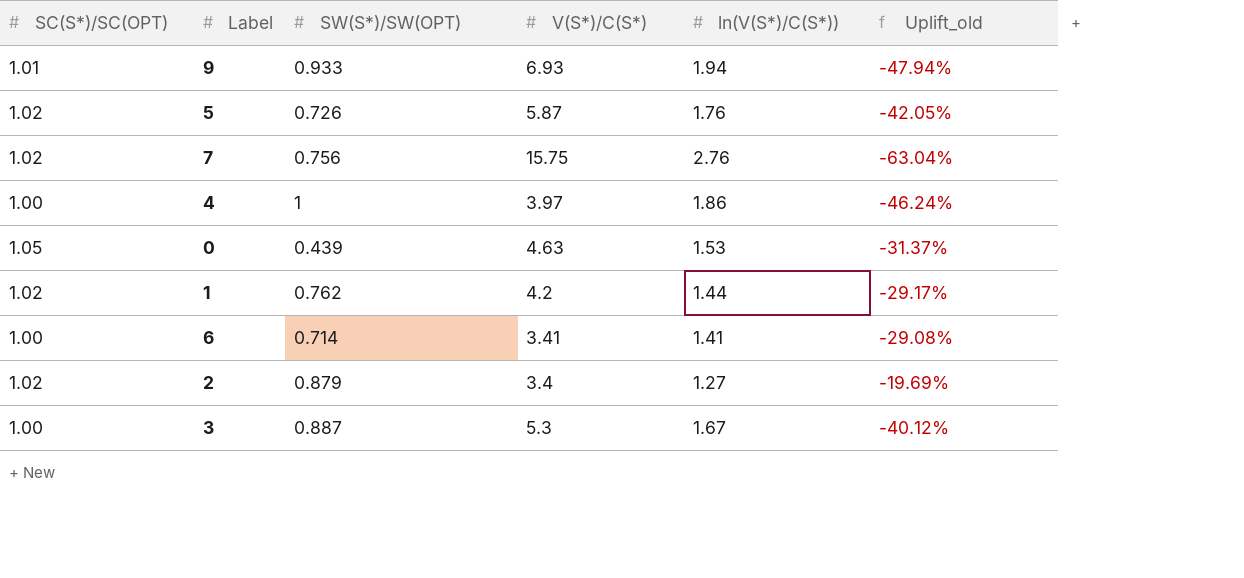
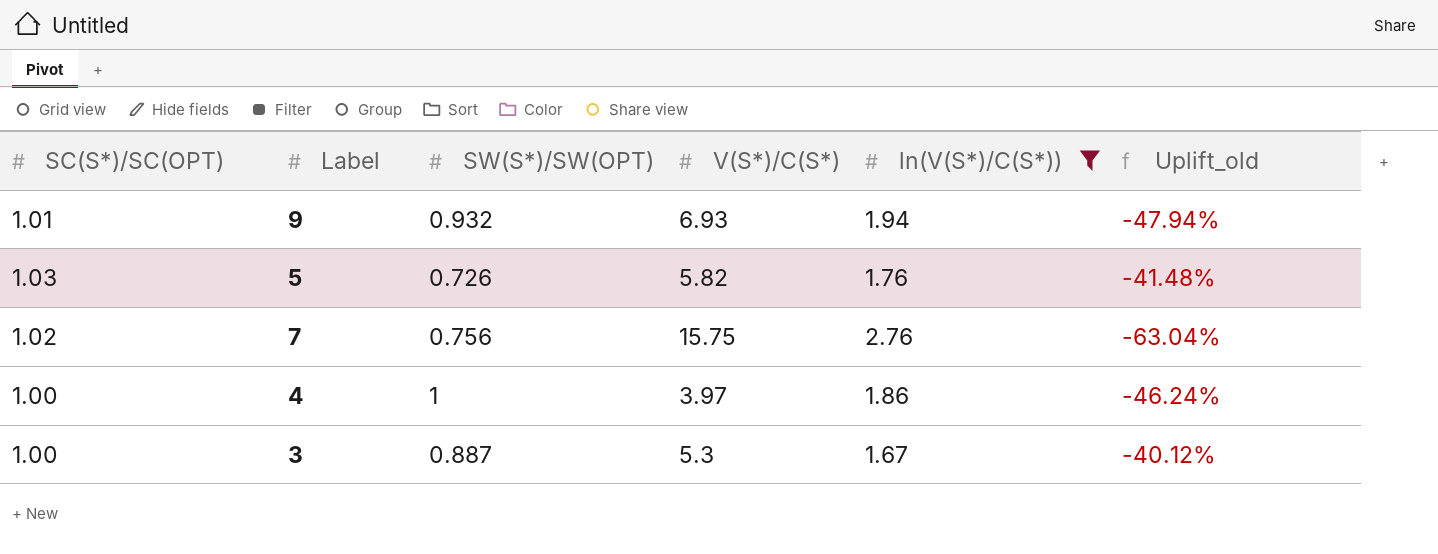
filter: none -> ln(V(S*)/C(S*)) >= 1.67
9 | SW(S*)/SW(OPT): 0.933 -> 0.932
5 | SC(S*)/SC(OPT): 1.02 -> 1.03
5 | V(S*)/C(S*): 5.87 -> 5.82
5 | Uplift_old: -42.05% -> -41.48%

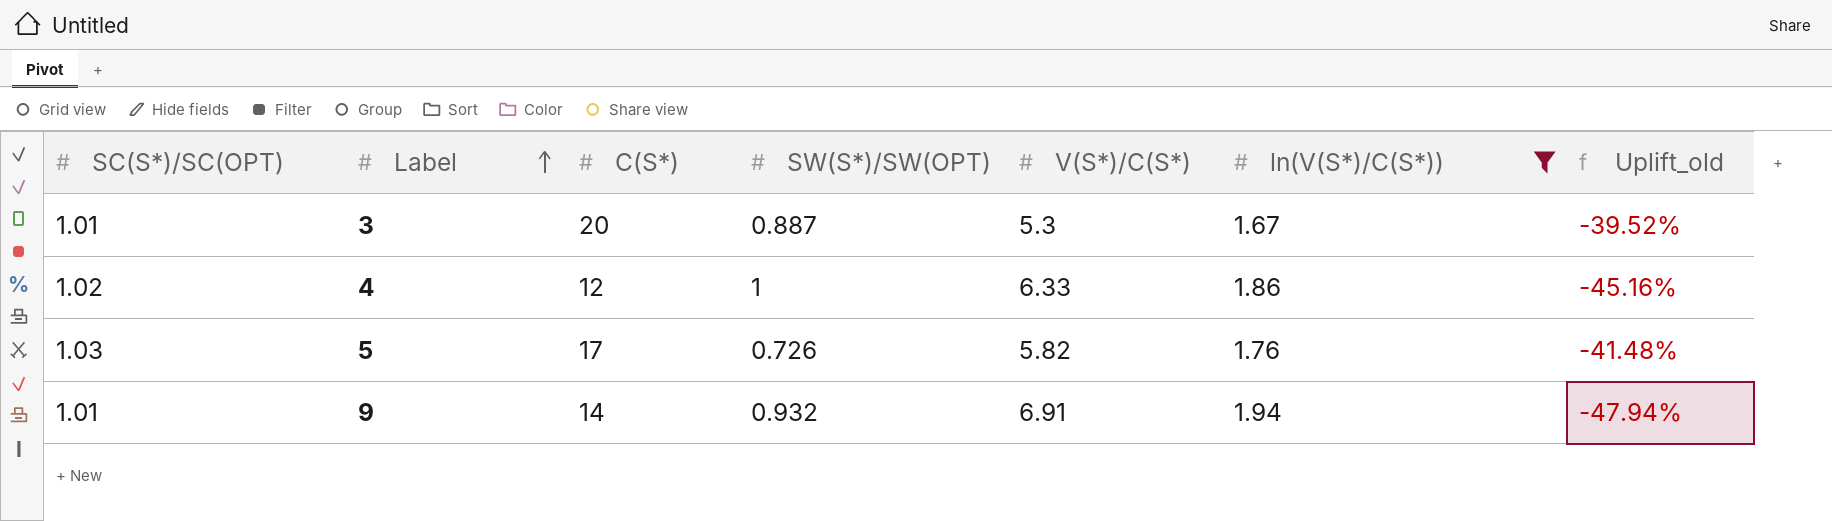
row order: none -> Label ascending
column C(S*) | position: none -> 3
row 7: 1.02 | 0.756 | 15.75 | 2.76 | -63.04% -> none
3 | SC(S*)/SC(OPT): 1.00 -> 1.01
3 | Uplift_old: -40.12% -> -39.52%
4 | SC(S*)/SC(OPT): 1.00 -> 1.02
4 | V(S*)/C(S*): 3.97 -> 6.33
4 | Uplift_old: -46.24% -> -45.16%
9 | V(S*)/C(S*): 6.93 -> 6.91

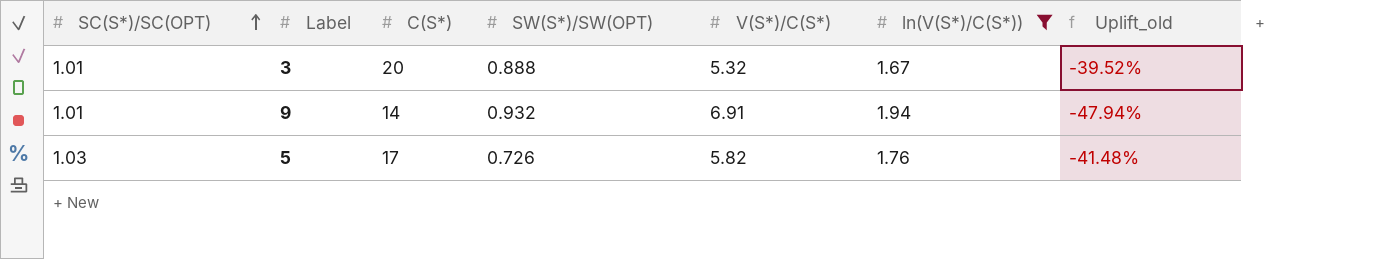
row order: Label ascending -> SC(S*)/SC(OPT) ascending
row 4: 1.02 | 12 | 1 | 6.33 | 1.86 | -45.16% -> none
3 | SW(S*)/SW(OPT): 0.887 -> 0.888
3 | V(S*)/C(S*): 5.3 -> 5.32

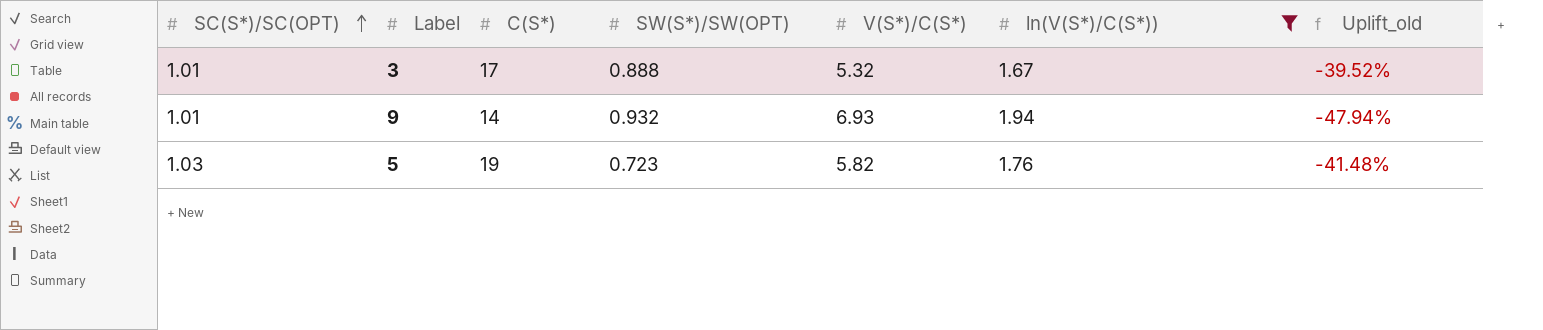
3 | C(S*): 20 -> 17
9 | V(S*)/C(S*): 6.91 -> 6.93
5 | C(S*): 17 -> 19
5 | SW(S*)/SW(OPT): 0.726 -> 0.723

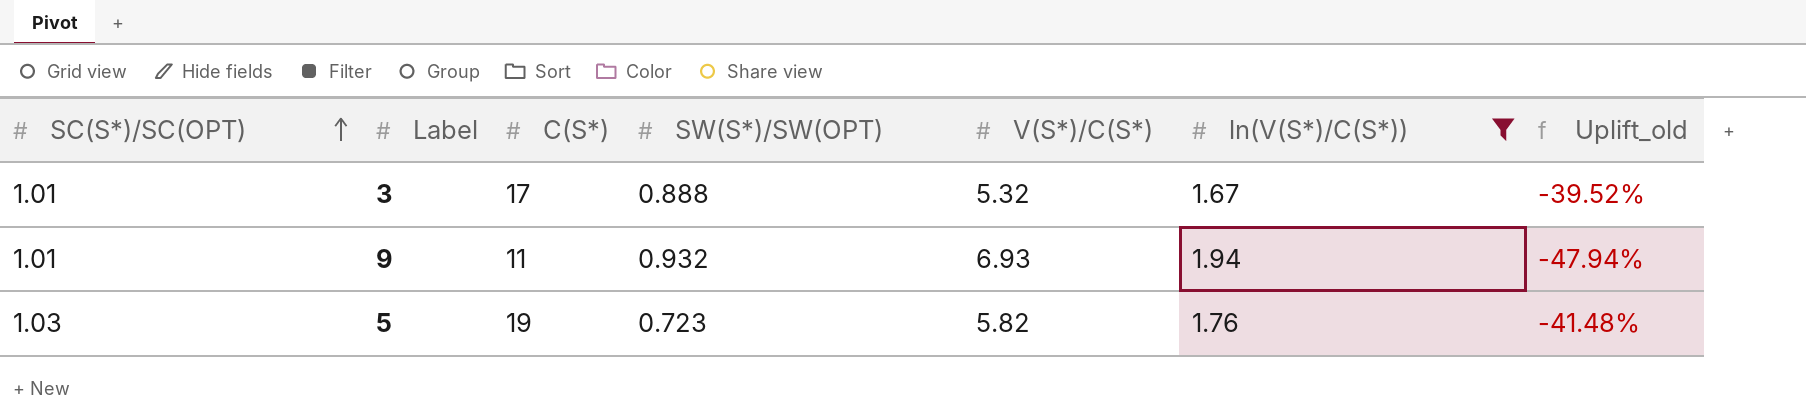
9 | C(S*): 14 -> 11

